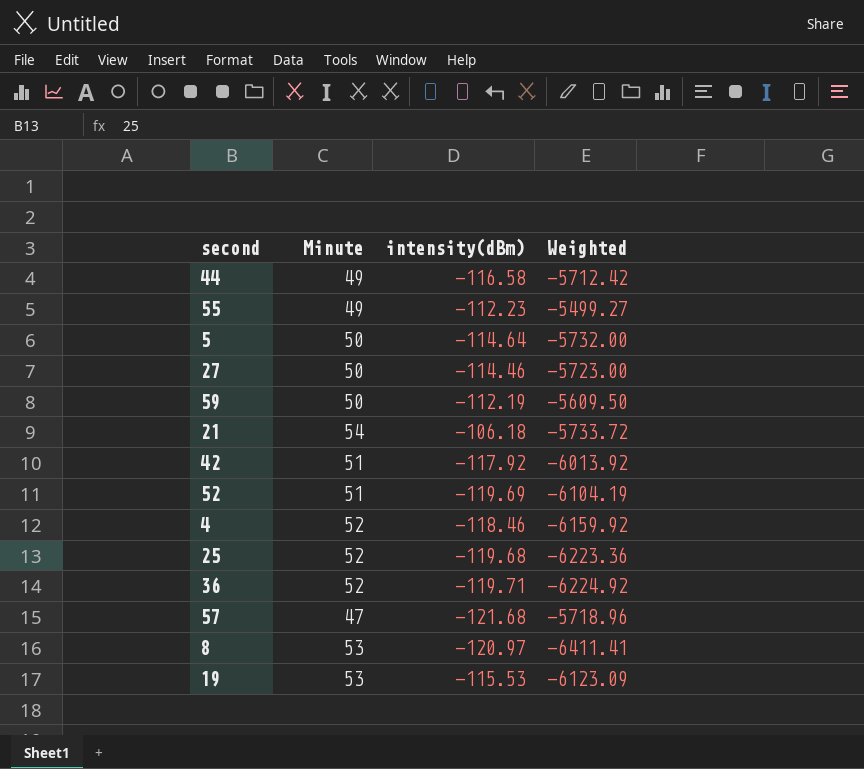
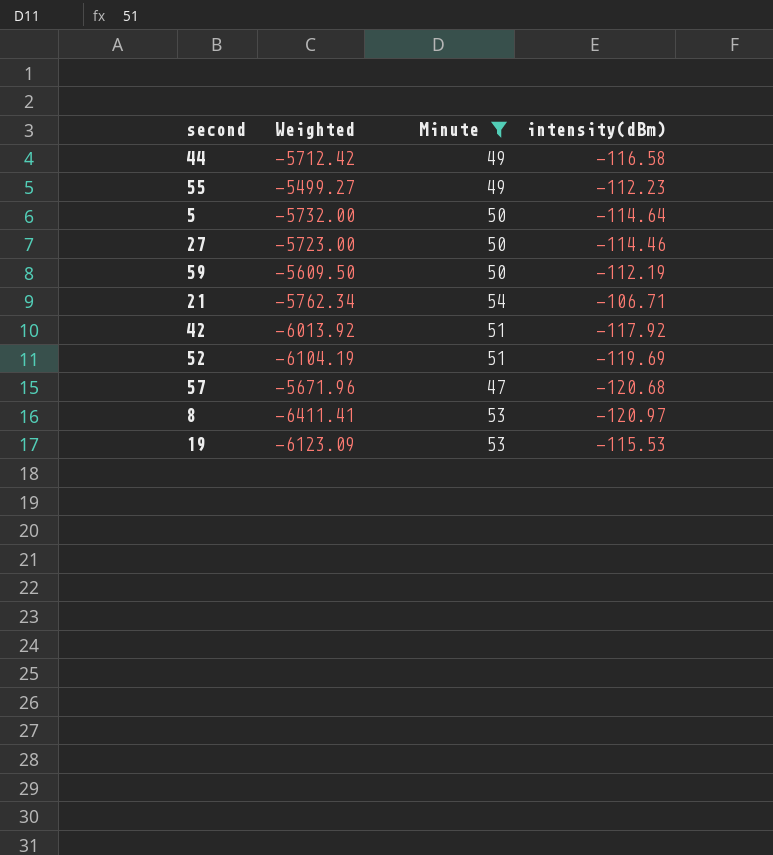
filter: none -> Minute != 52
column Weighted | position: 4 -> 2
21 | Weighted: -5733.72 -> -5762.34
21 | intensity(dBm): -106.18 -> -106.71
57 | Weighted: -5718.96 -> -5671.96
57 | intensity(dBm): -121.68 -> -120.68

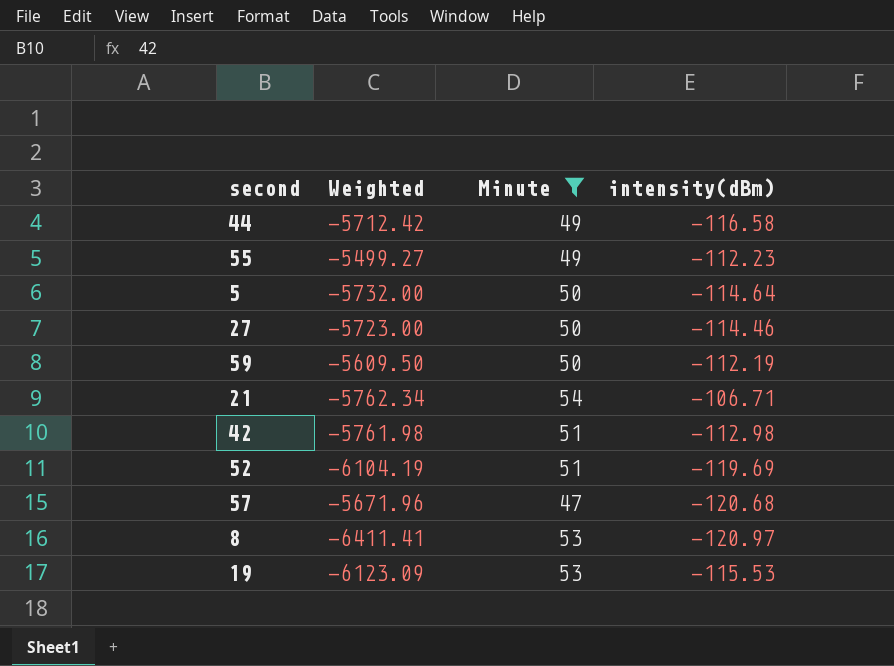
42 | Weighted: -6013.92 -> -5761.98
42 | intensity(dBm): -117.92 -> -112.98

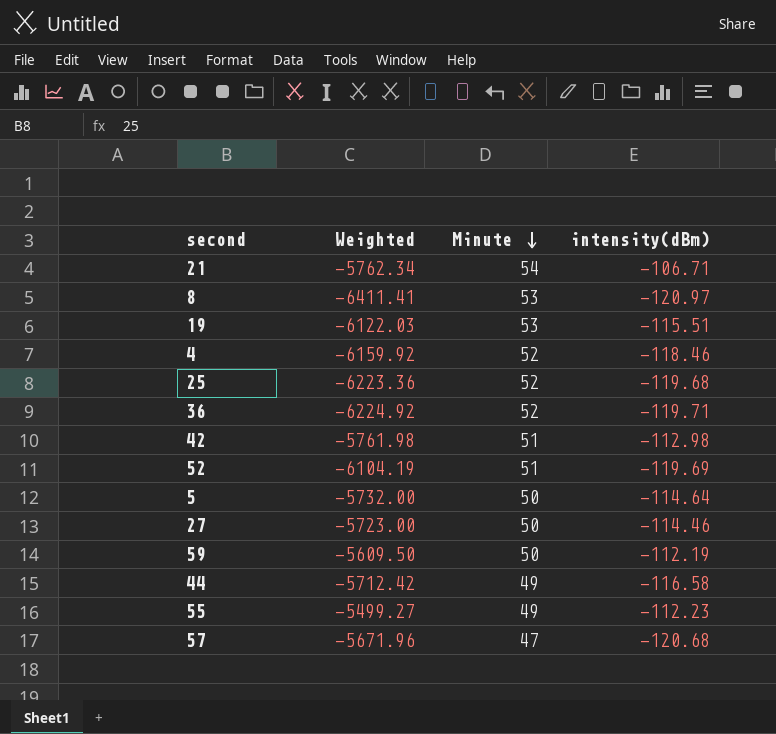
filter: Minute != 52 -> none
row order: none -> Minute descending
19 | Weighted: -6123.09 -> -6122.03
19 | intensity(dBm): -115.53 -> -115.51

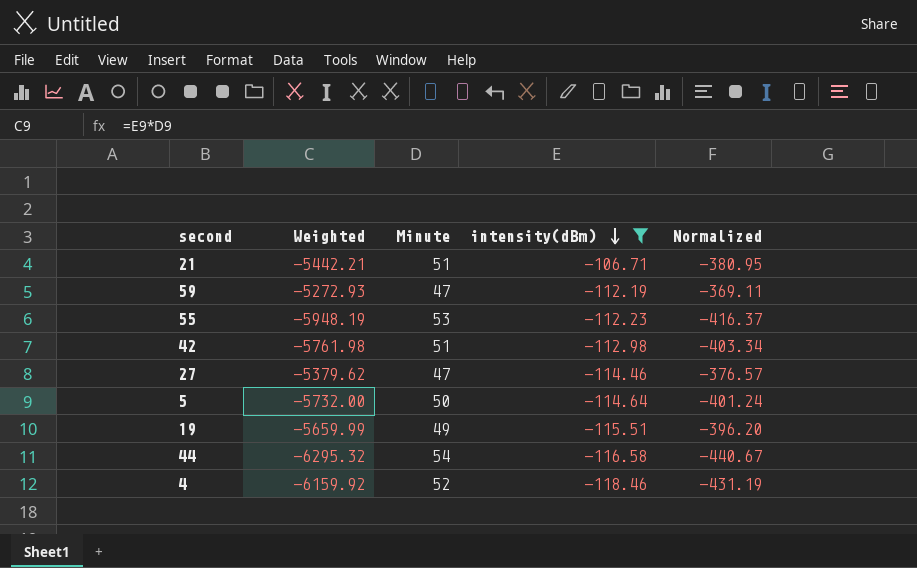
filter: none -> intensity(dBm) >= -118.46
row order: Minute descending -> intensity(dBm) descending
column Normalized | formula: none -> [Weighted] * 0.07
21 | Weighted: -5762.34 -> -5442.21
21 | Minute: 54 -> 51
59 | Weighted: -5609.50 -> -5272.93
59 | Minute: 50 -> 47
55 | Weighted: -5499.27 -> -5948.19
55 | Minute: 49 -> 53
27 | Weighted: -5723.00 -> -5379.62
27 | Minute: 50 -> 47
19 | Weighted: -6122.03 -> -5659.99
19 | Minute: 53 -> 49
44 | Weighted: -5712.42 -> -6295.32
44 | Minute: 49 -> 54

